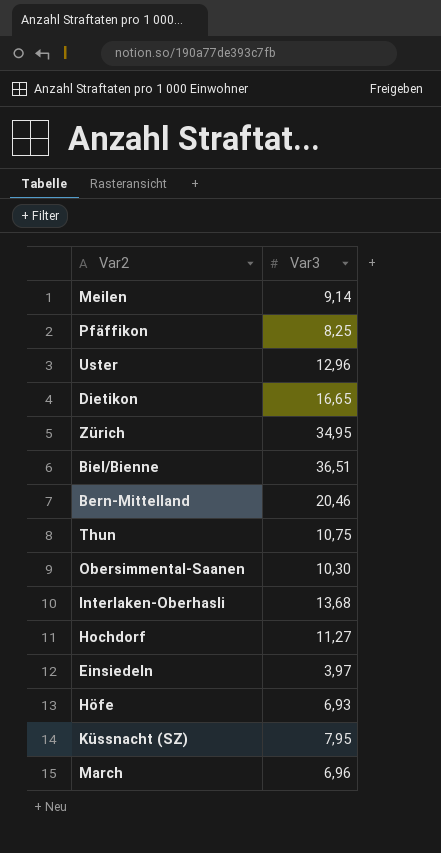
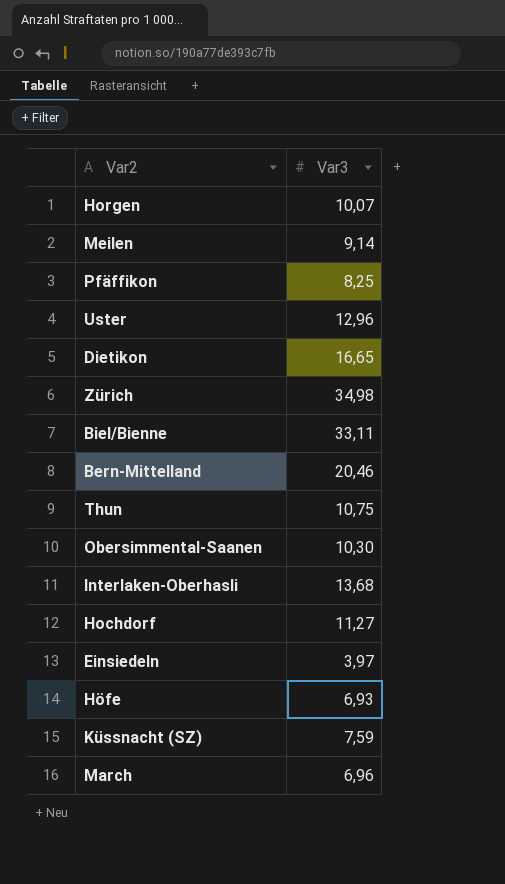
row Horgen: none -> 10,07
Zürich | Var3: 34,95 -> 34,98
Biel/Bienne | Var3: 36,51 -> 33,11
Küssnacht (SZ) | Var3: 7,95 -> 7,59

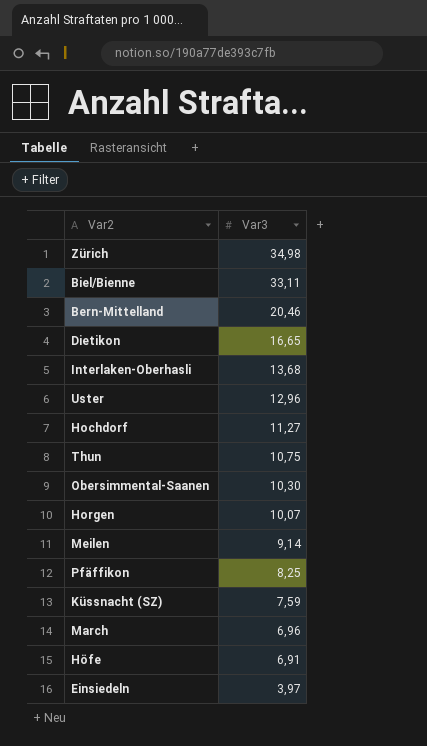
row order: none -> Var3 descending
Höfe | Var3: 6,93 -> 6,91

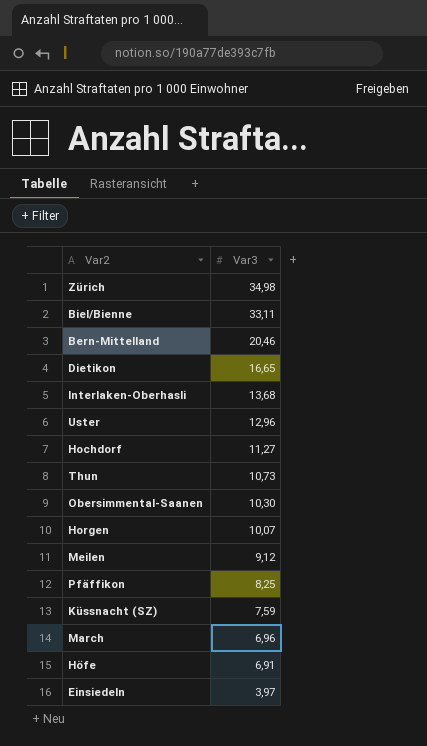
Thun | Var3: 10,75 -> 10,73
Meilen | Var3: 9,14 -> 9,12

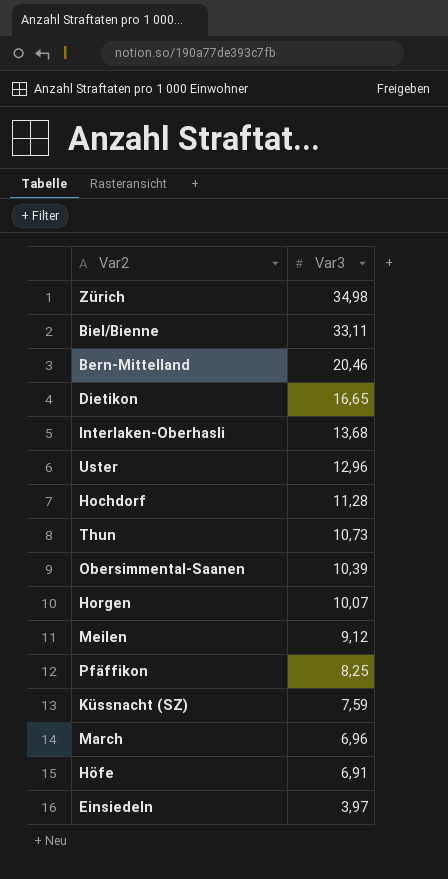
Hochdorf | Var3: 11,27 -> 11,28
Obersimmental-Saanen | Var3: 10,30 -> 10,39

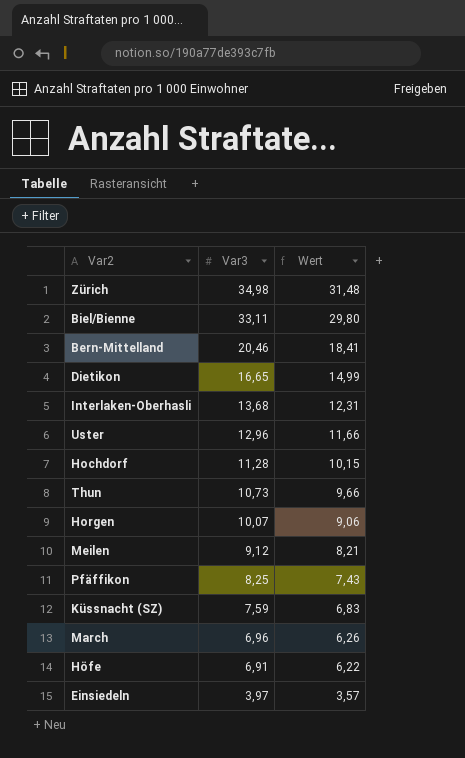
column Wert | formula: none -> [Var3] * 0,9
row Obersimmental-Saanen: 10,39 -> none

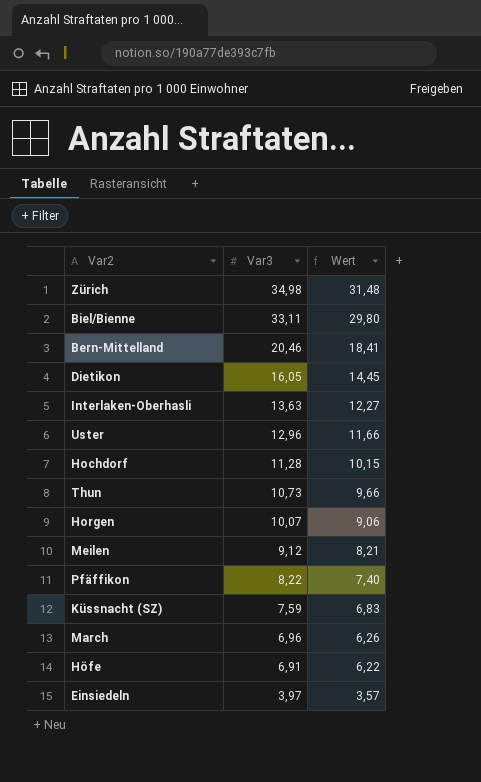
Dietikon | Var3: 16,65 -> 16,05
Dietikon | Wert: 14,99 -> 14,45
Interlaken-Oberhasli | Var3: 13,68 -> 13,63
Interlaken-Oberhasli | Wert: 12,31 -> 12,27
Pfäffikon | Var3: 8,25 -> 8,22
Pfäffikon | Wert: 7,43 -> 7,40

